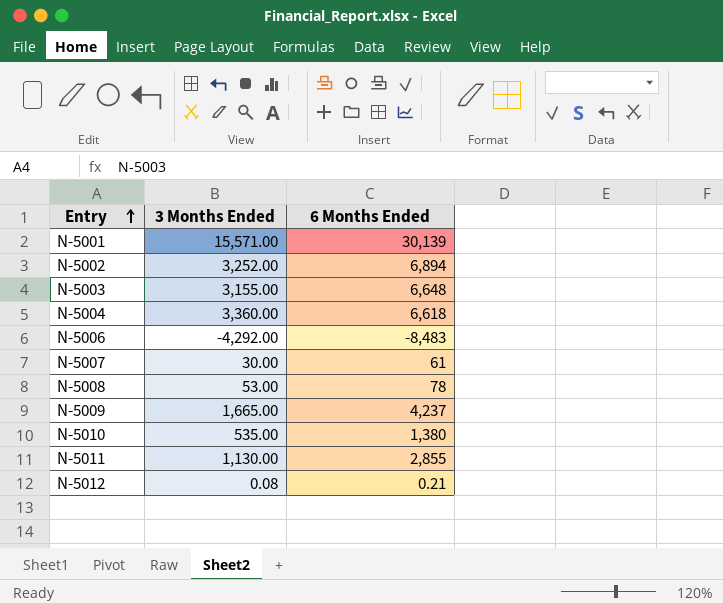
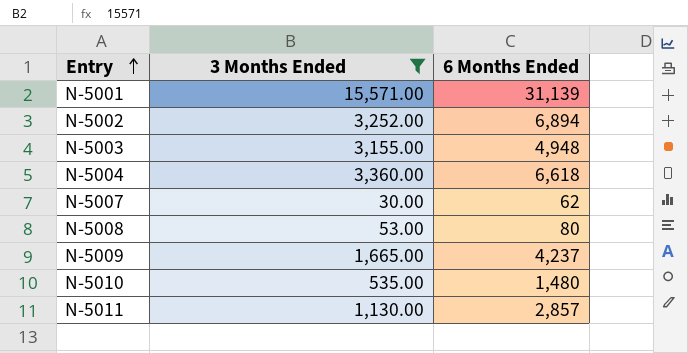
filter: none -> 3 Months Ended >= 30.00
N-5001 | 6 Months Ended: 30,139 -> 31,139
N-5003 | 6 Months Ended: 6,648 -> 4,948
N-5007 | 6 Months Ended: 61 -> 62
N-5008 | 6 Months Ended: 78 -> 80
N-5010 | 6 Months Ended: 1,380 -> 1,480
N-5011 | 6 Months Ended: 2,855 -> 2,857

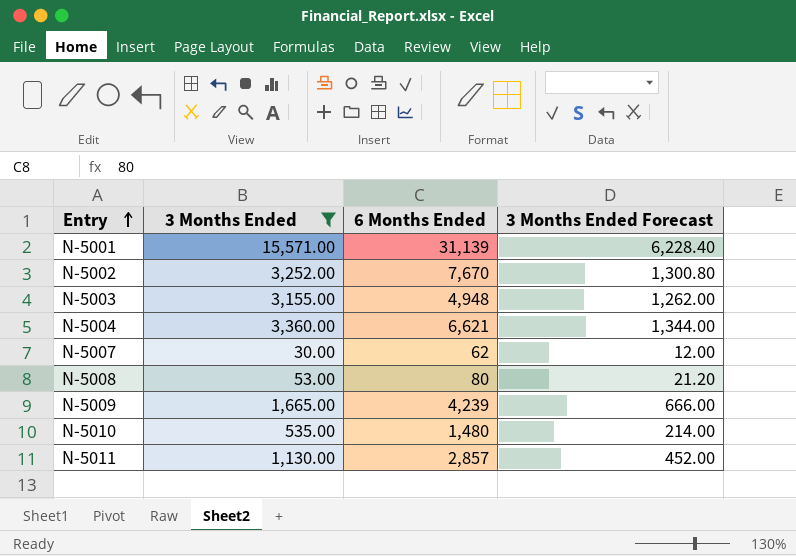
column 3 Months Ended Forecast | formula: none -> [3 Months Ended] * 0.4
N-5002 | 6 Months Ended: 6,894 -> 7,670
N-5004 | 6 Months Ended: 6,618 -> 6,621
N-5009 | 6 Months Ended: 4,237 -> 4,239

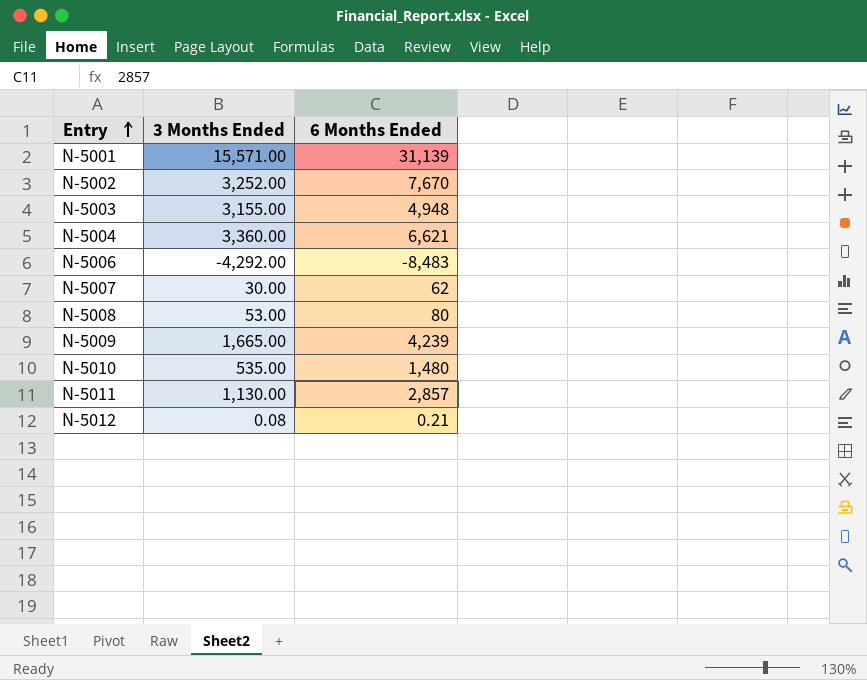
filter: 3 Months Ended >= 30.00 -> none
column 3 Months Ended Forecast | formula: [3 Months Ended] * 0.4 -> none

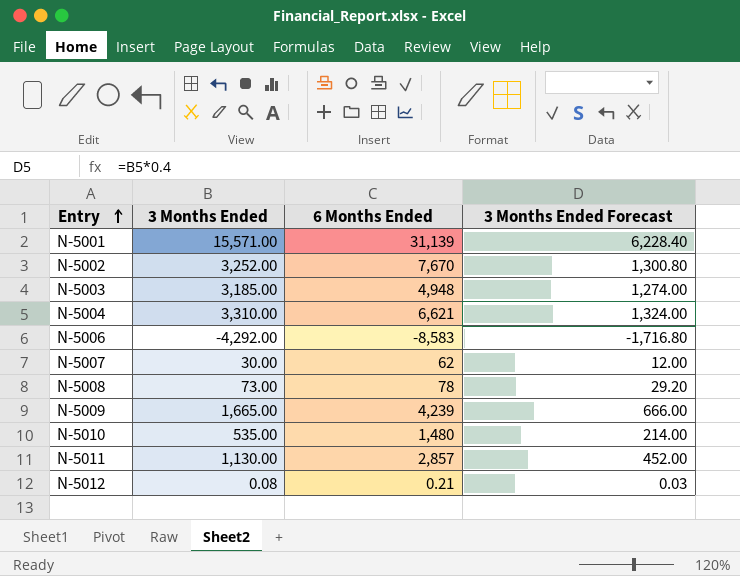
column 3 Months Ended Forecast | formula: none -> [3 Months Ended] * 0.4
N-5003 | 3 Months Ended: 3,155.00 -> 3,185.00
N-5004 | 3 Months Ended: 3,360.00 -> 3,310.00
N-5006 | 6 Months Ended: -8,483 -> -8,583
N-5008 | 3 Months Ended: 53.00 -> 73.00
N-5008 | 6 Months Ended: 80 -> 78

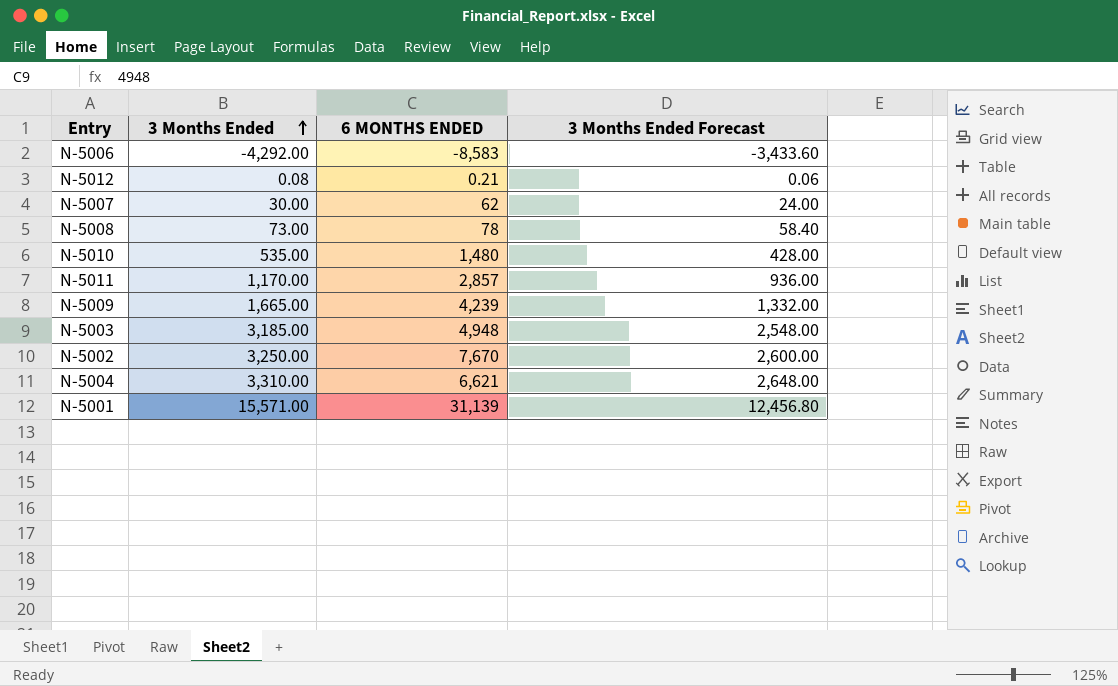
row order: Entry ascending -> 3 Months Ended ascending
column name: 6 Months Ended -> 6 MONTHS ENDED
column 3 Months Ended Forecast | formula: [3 Months Ended] * 0.4 -> [3 Months Ended] * 0.8
N-5011 | 3 Months Ended: 1,130.00 -> 1,170.00
N-5002 | 3 Months Ended: 3,252.00 -> 3,250.00

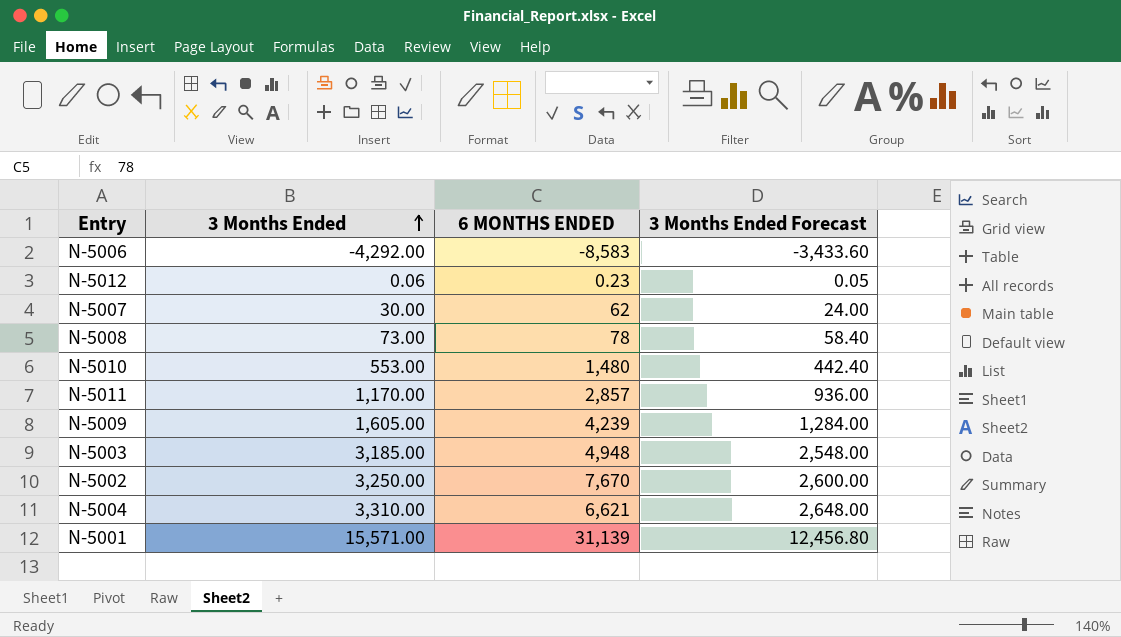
N-5012 | 3 Months Ended: 0.08 -> 0.06
N-5012 | 6 MONTHS ENDED: 0.21 -> 0.23
N-5012 | 3 Months Ended Forecast: 0.06 -> 0.05
N-5010 | 3 Months Ended: 535.00 -> 553.00
N-5010 | 3 Months Ended Forecast: 428.00 -> 442.40
N-5009 | 3 Months Ended: 1,665.00 -> 1,605.00
N-5009 | 3 Months Ended Forecast: 1,332.00 -> 1,284.00

